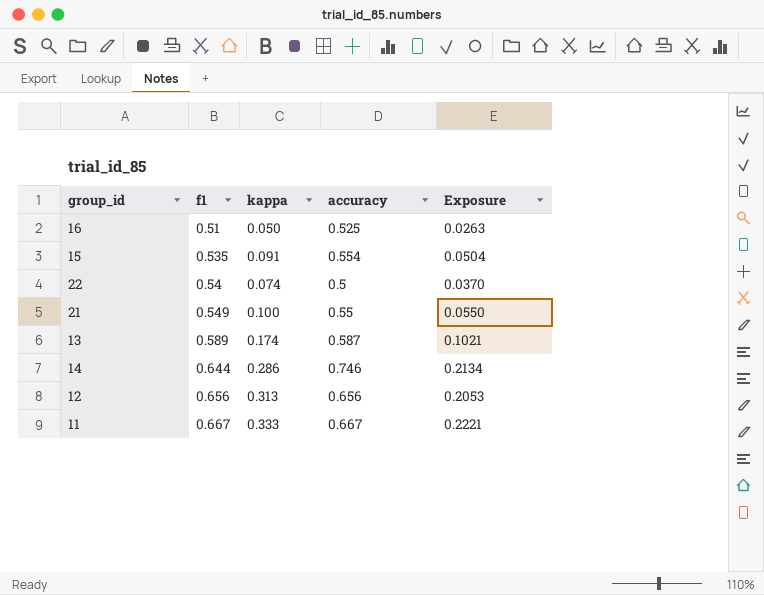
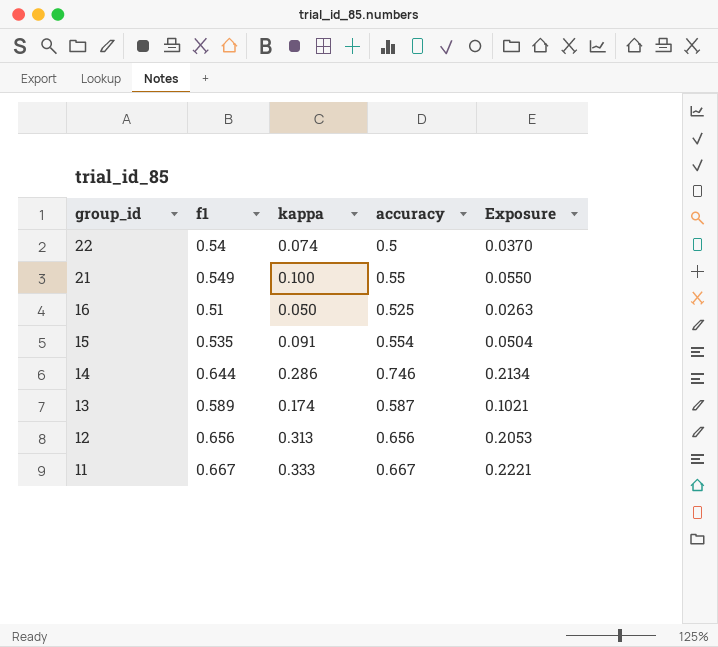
row order: f1 ascending -> group_id descending

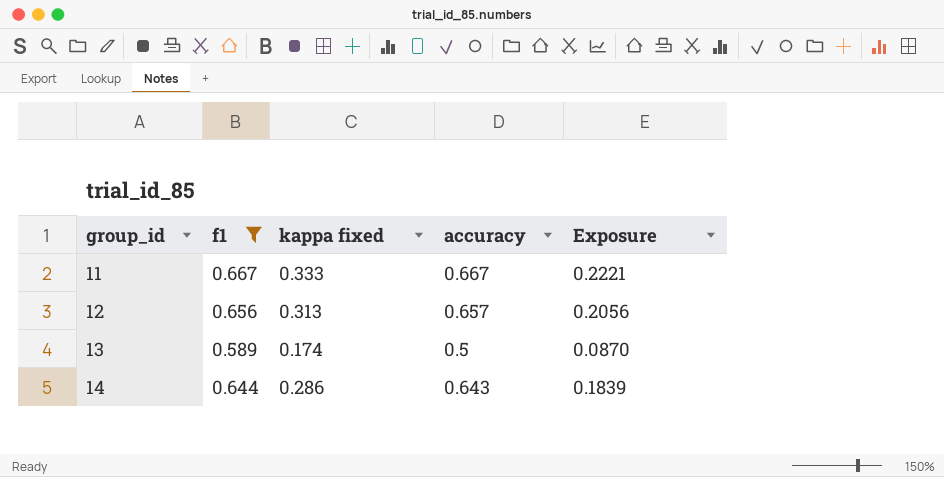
filter: none -> f1 >= 0.589
row order: group_id descending -> group_id ascending
column name: kappa -> kappa fixed
12 | accuracy: 0.656 -> 0.657
12 | Exposure: 0.2053 -> 0.2056
13 | accuracy: 0.587 -> 0.5
13 | Exposure: 0.1021 -> 0.0870
14 | accuracy: 0.746 -> 0.643
14 | Exposure: 0.2134 -> 0.1839

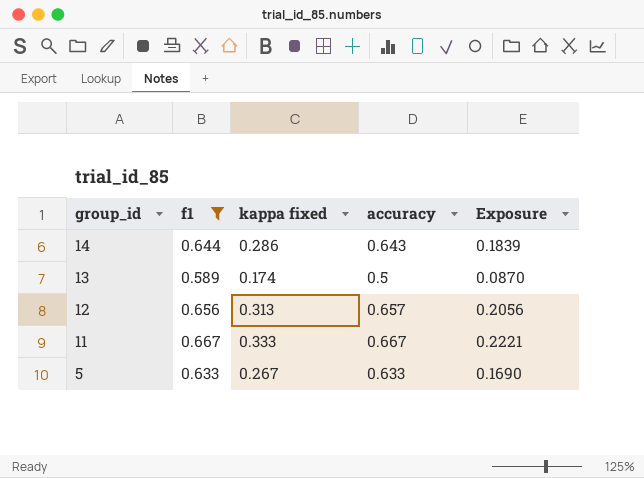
row order: group_id ascending -> group_id descending
row 5: none -> 0.633 | 0.267 | 0.633 | 0.1690

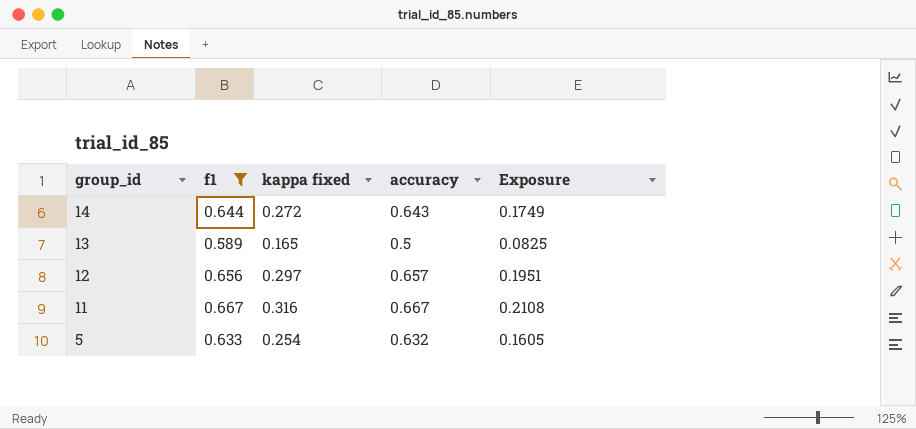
14 | kappa fixed: 0.286 -> 0.272
14 | Exposure: 0.1839 -> 0.1749
13 | kappa fixed: 0.174 -> 0.165
13 | Exposure: 0.0870 -> 0.0825
12 | kappa fixed: 0.313 -> 0.297
12 | Exposure: 0.2056 -> 0.1951
11 | kappa fixed: 0.333 -> 0.316
11 | Exposure: 0.2221 -> 0.2108
5 | kappa fixed: 0.267 -> 0.254
5 | accuracy: 0.633 -> 0.632
5 | Exposure: 0.1690 -> 0.1605

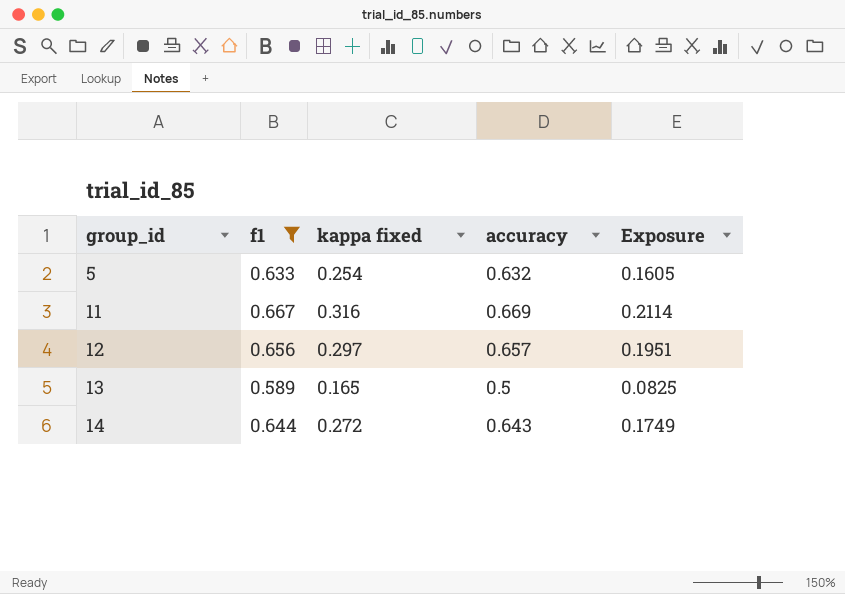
row order: group_id descending -> group_id ascending
11 | accuracy: 0.667 -> 0.669
11 | Exposure: 0.2108 -> 0.2114

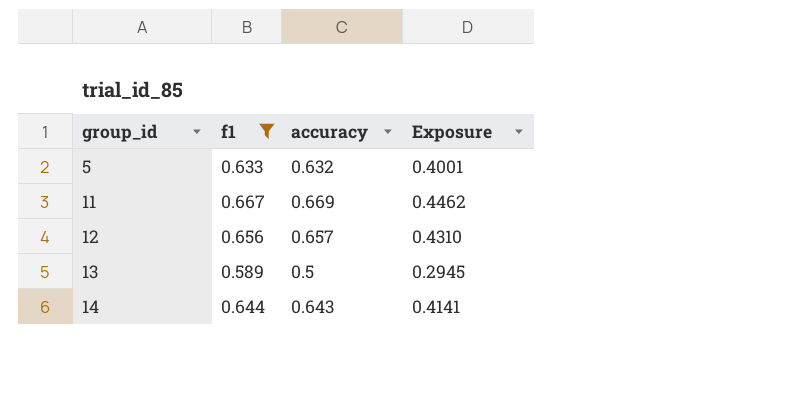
column kappa fixed | position: 3 -> none
column Exposure | formula: [kappa fixed] * [accuracy] -> [f1] * [accuracy]

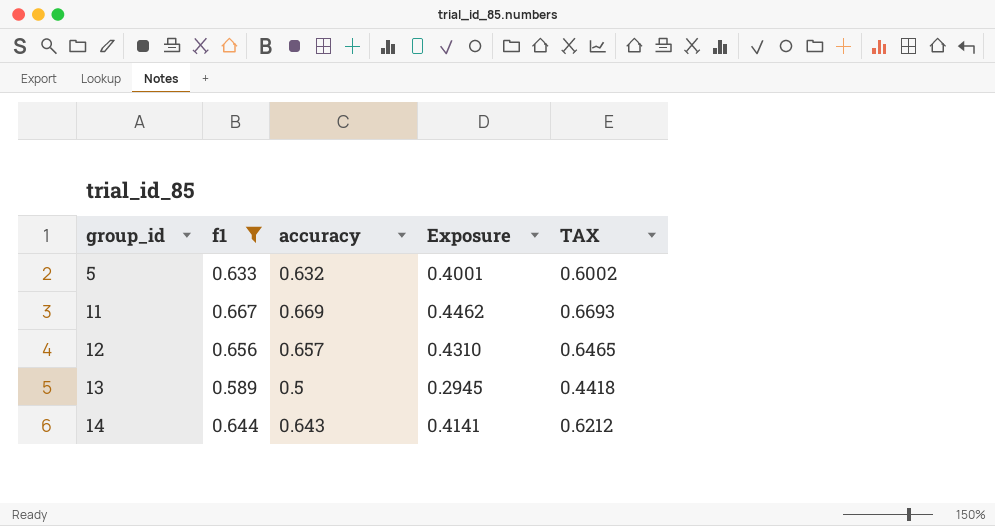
column TAX | formula: none -> [Exposure] * 1.5

